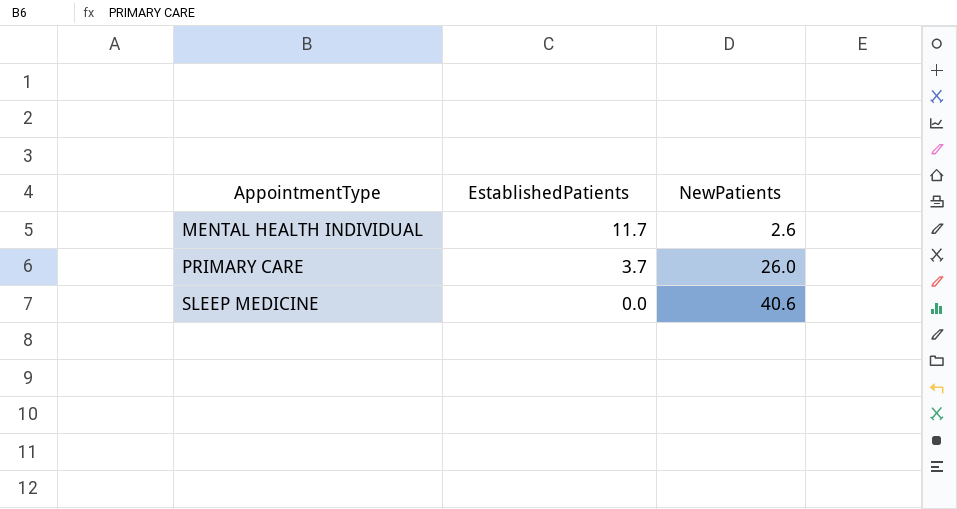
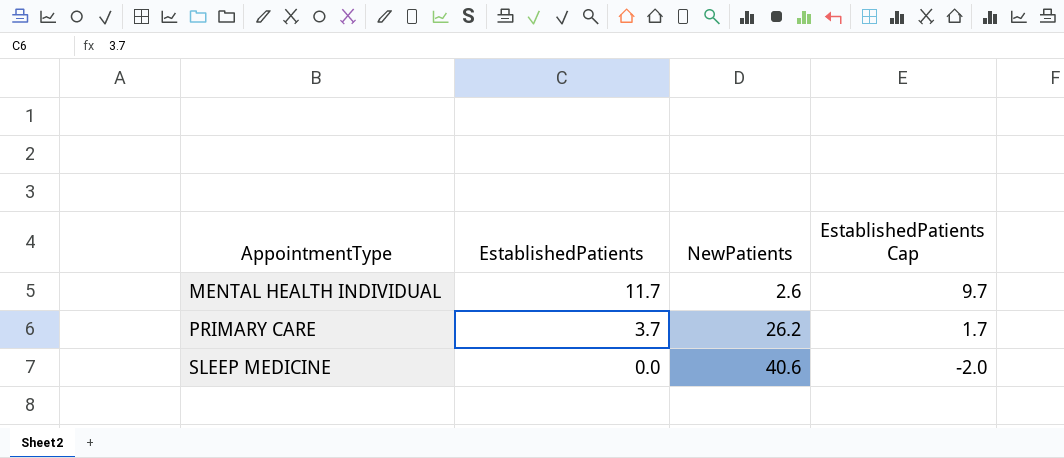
column EstablishedPatients Cap | formula: none -> [EstablishedPatients] - 2
PRIMARY CARE | NewPatients: 26.0 -> 26.2

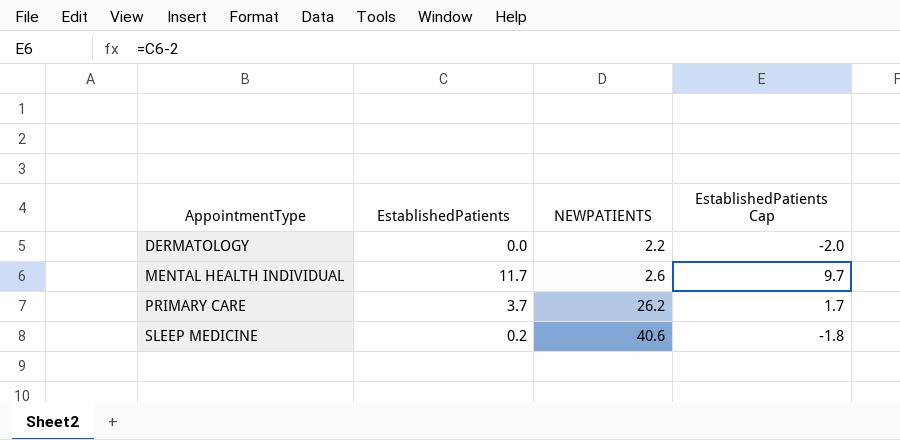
column name: NewPatients -> NEWPATIENTS
row DERMATOLOGY: none -> 0.0 | 2.2 | -2.0
SLEEP MEDICINE | EstablishedPatients: 0.0 -> 0.2
SLEEP MEDICINE | EstablishedPatients Cap: -2.0 -> -1.8

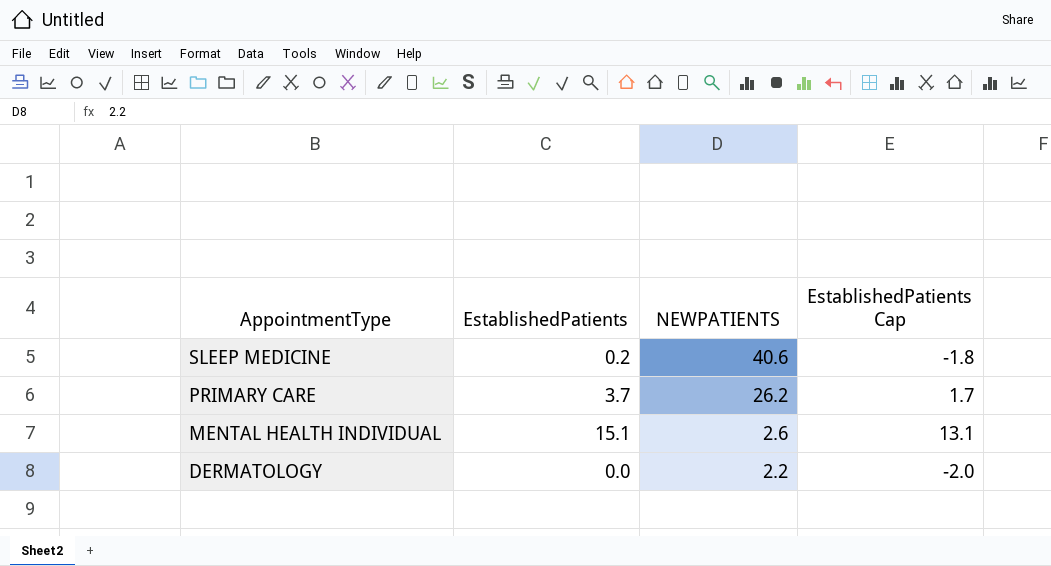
row order: AppointmentType ascending -> AppointmentType descending
MENTAL HEALTH INDIVIDUAL | EstablishedPatients: 11.7 -> 15.1
MENTAL HEALTH INDIVIDUAL | EstablishedPatients Cap: 9.7 -> 13.1

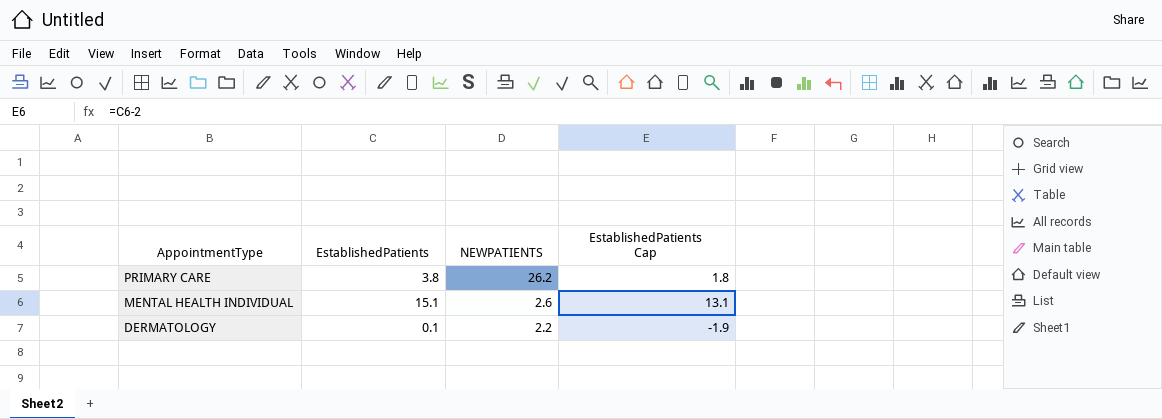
row SLEEP MEDICINE: 0.2 | 40.6 | -1.8 -> none
PRIMARY CARE | EstablishedPatients: 3.7 -> 3.8
PRIMARY CARE | EstablishedPatients Cap: 1.7 -> 1.8
DERMATOLOGY | EstablishedPatients: 0.0 -> 0.1
DERMATOLOGY | EstablishedPatients Cap: -2.0 -> -1.9

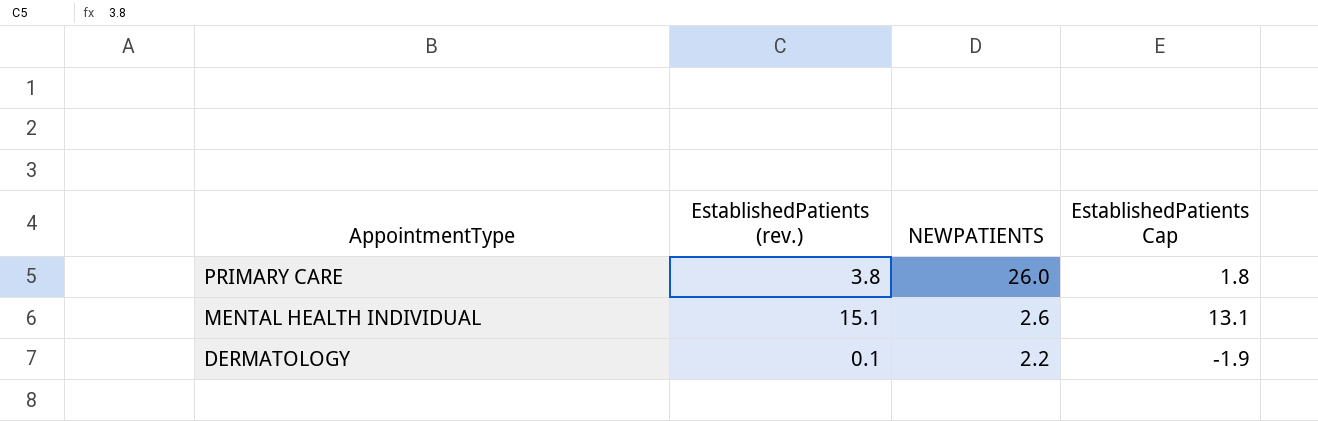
column name: EstablishedPatients -> EstablishedPatients (rev.)
PRIMARY CARE | NEWPATIENTS: 26.2 -> 26.0

